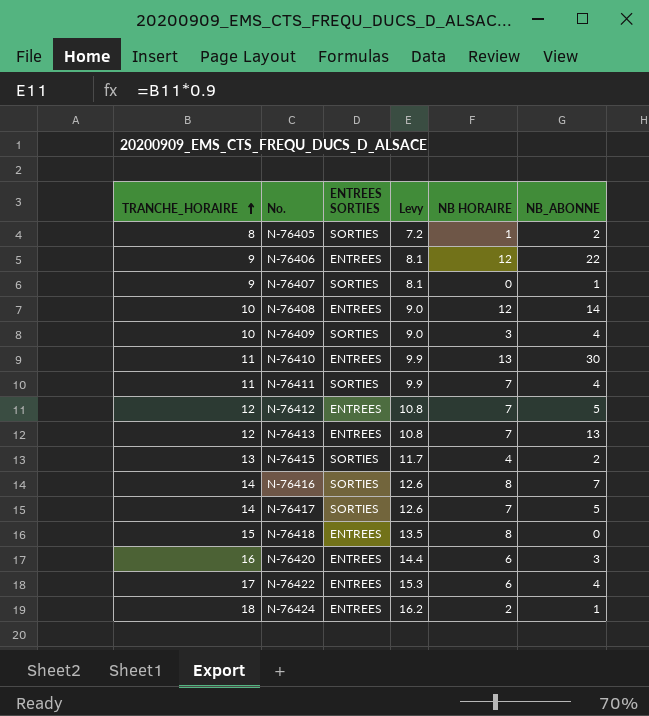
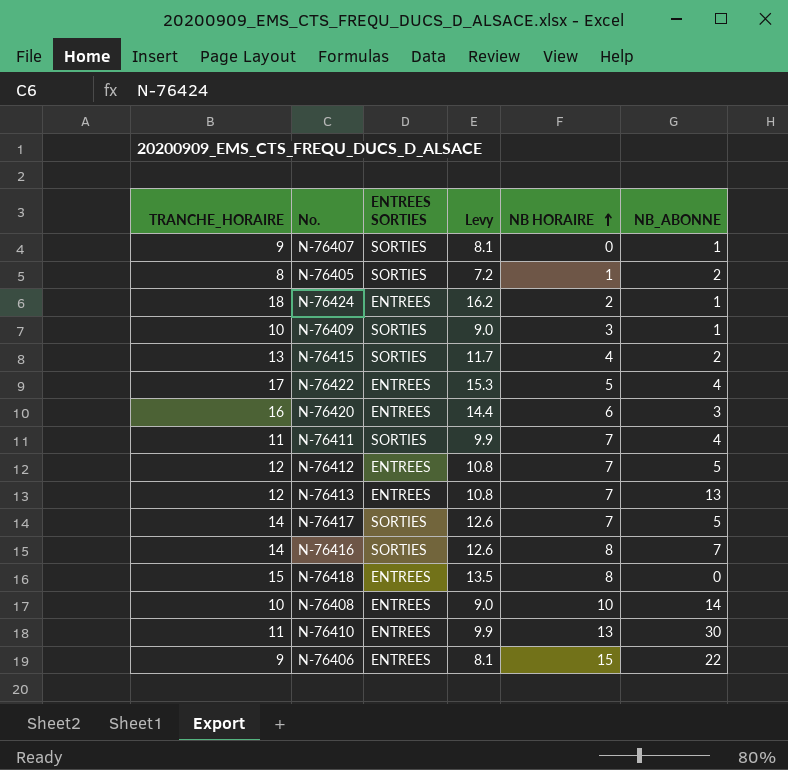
row order: TRANCHE_HORAIRE ascending -> NB HORAIRE ascending
N-76409 | NB_ABONNE: 4 -> 1
N-76422 | NB HORAIRE: 6 -> 5
N-76408 | NB HORAIRE: 12 -> 10
N-76406 | NB HORAIRE: 12 -> 15

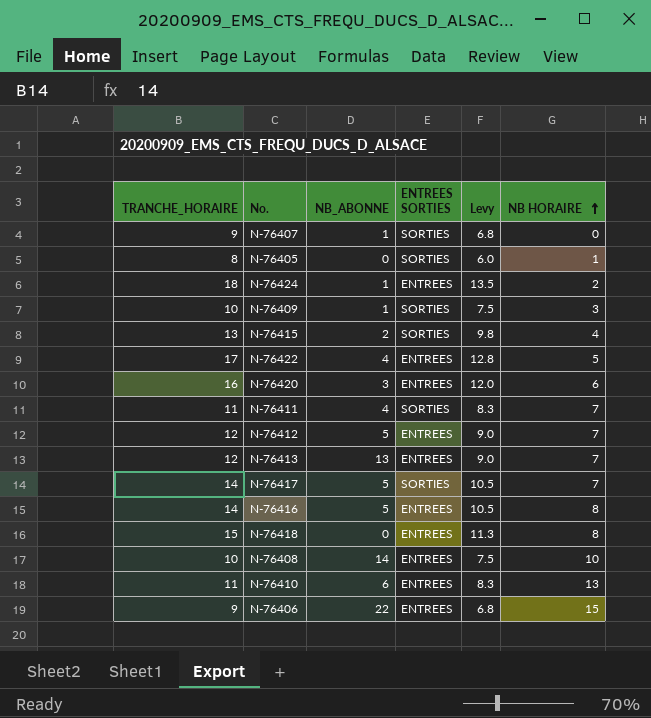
column NB_ABONNE | position: 6 -> 3
column Levy | formula: [TRANCHE_HORAIRE] * 0.9 -> [TRANCHE_HORAIRE] * 0.75
N-76405 | NB_ABONNE: 2 -> 0
N-76416 | NB_ABONNE: 7 -> 5
N-76416 | ENTREES SORTIES: SORTIES -> ENTREES
N-76410 | NB_ABONNE: 30 -> 6

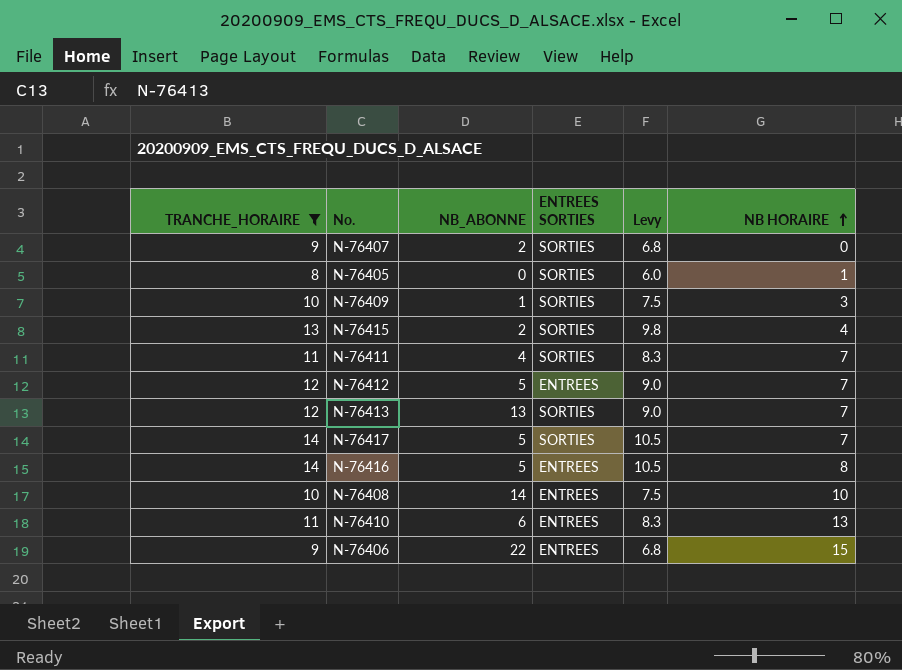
filter: none -> TRANCHE_HORAIRE <= 14
N-76407 | NB_ABONNE: 1 -> 2
N-76413 | ENTREES SORTIES: ENTREES -> SORTIES

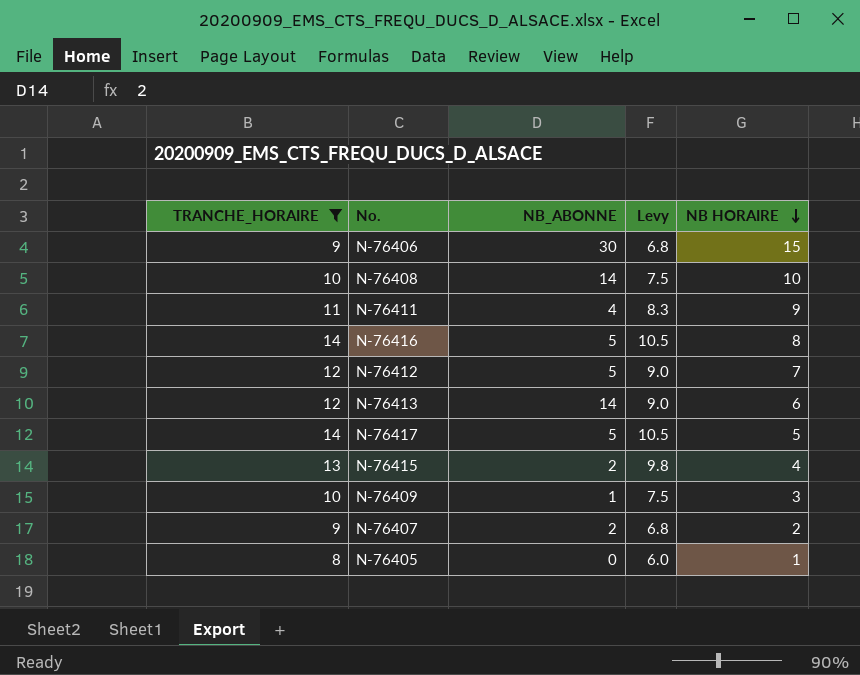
row order: NB HORAIRE ascending -> NB HORAIRE descending
column ENTREES SORTIES | position: 4 -> none
row N-76410: 11 | 6 | ENTREES | 8.3 | 13 -> none
N-76406 | NB_ABONNE: 22 -> 30
N-76411 | NB HORAIRE: 7 -> 9
N-76413 | NB_ABONNE: 13 -> 14
N-76413 | NB HORAIRE: 7 -> 6
N-76417 | NB HORAIRE: 7 -> 5
N-76407 | NB HORAIRE: 0 -> 2

